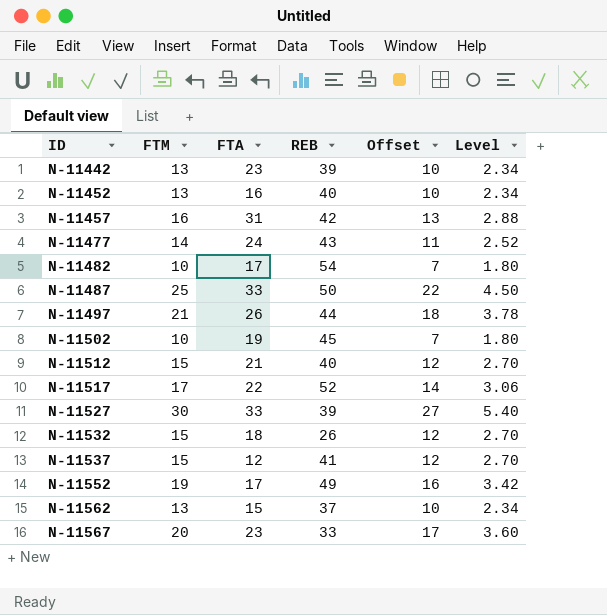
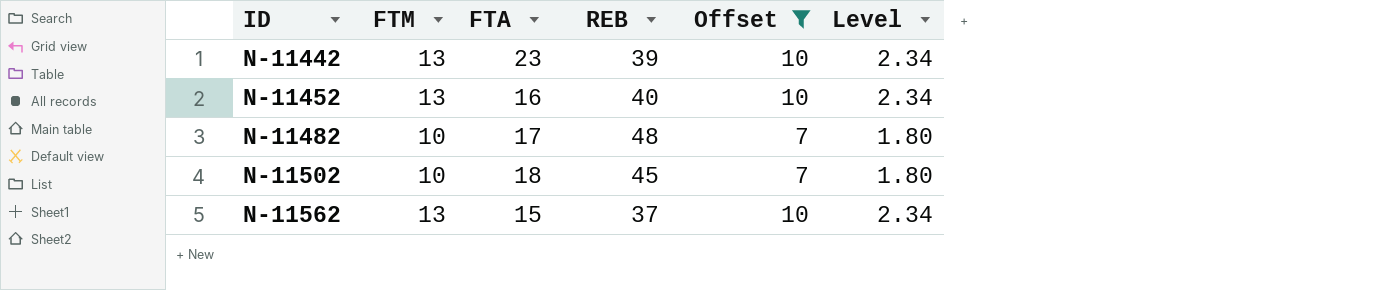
filter: none -> Offset <= 10
N-11482 | REB: 54 -> 48
N-11502 | FTA: 19 -> 18

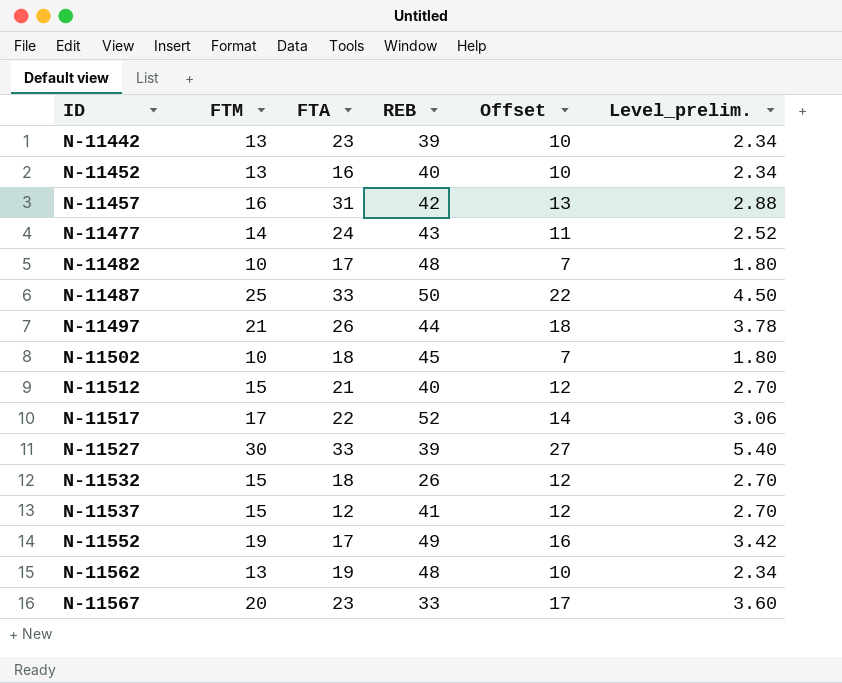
filter: Offset <= 10 -> none
column name: Level -> Level_prelim.
N-11562 | FTA: 15 -> 19
N-11562 | REB: 37 -> 48

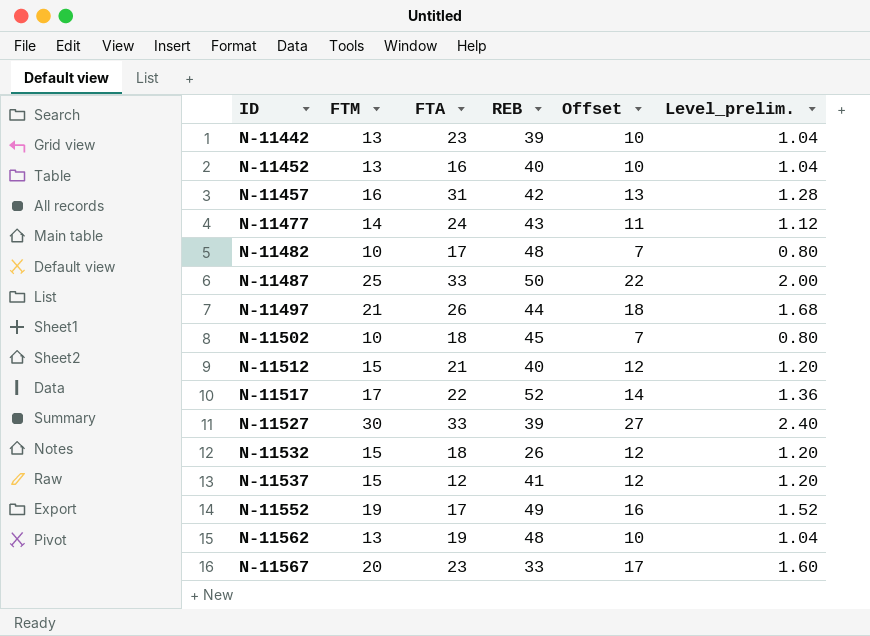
column Level_prelim. | formula: [FTM] * 0.18 -> [FTM] * 0.08

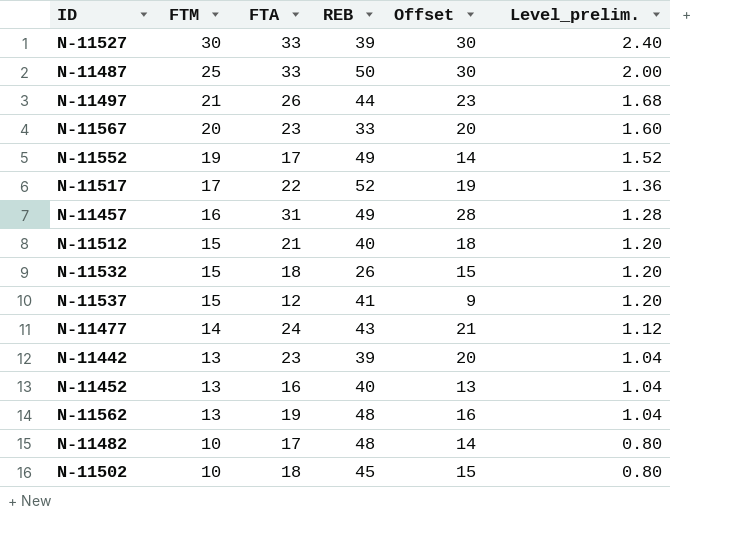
row order: ID ascending -> FTM descending
column Offset | formula: [FTM] - 3 -> [FTA] - 3
N-11457 | REB: 42 -> 49

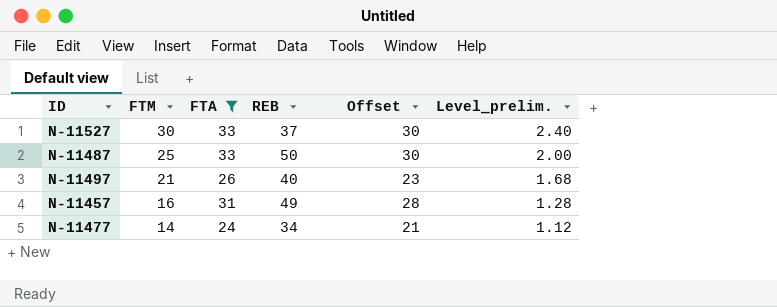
filter: none -> FTA >= 24
N-11527 | REB: 39 -> 37
N-11497 | REB: 44 -> 40
N-11477 | REB: 43 -> 34

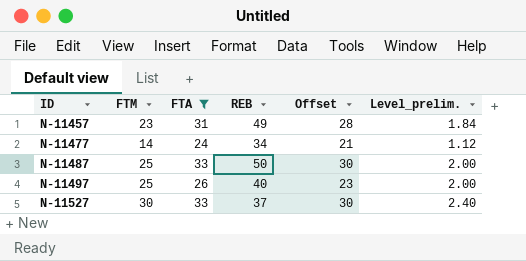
row order: FTM descending -> ID ascending
N-11457 | FTM: 16 -> 23
N-11457 | Level_prelim.: 1.28 -> 1.84
N-11497 | FTM: 21 -> 25
N-11497 | Level_prelim.: 1.68 -> 2.00

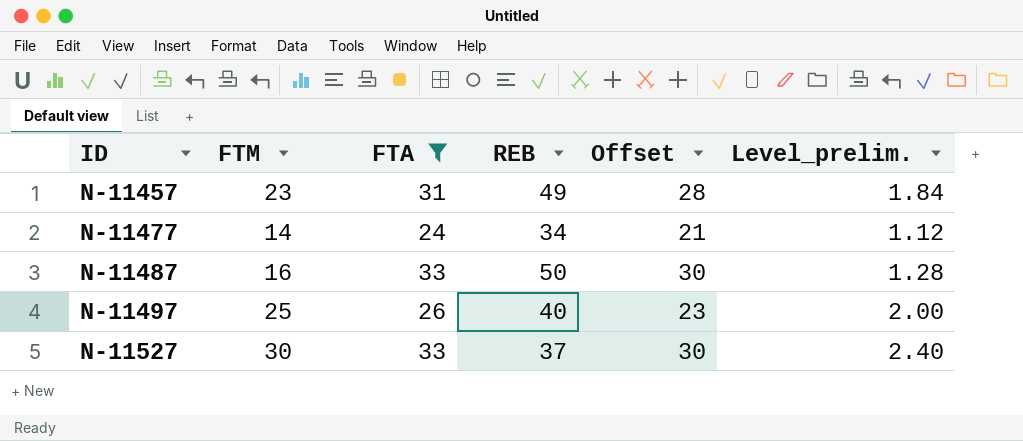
N-11487 | FTM: 25 -> 16
N-11487 | Level_prelim.: 2.00 -> 1.28

